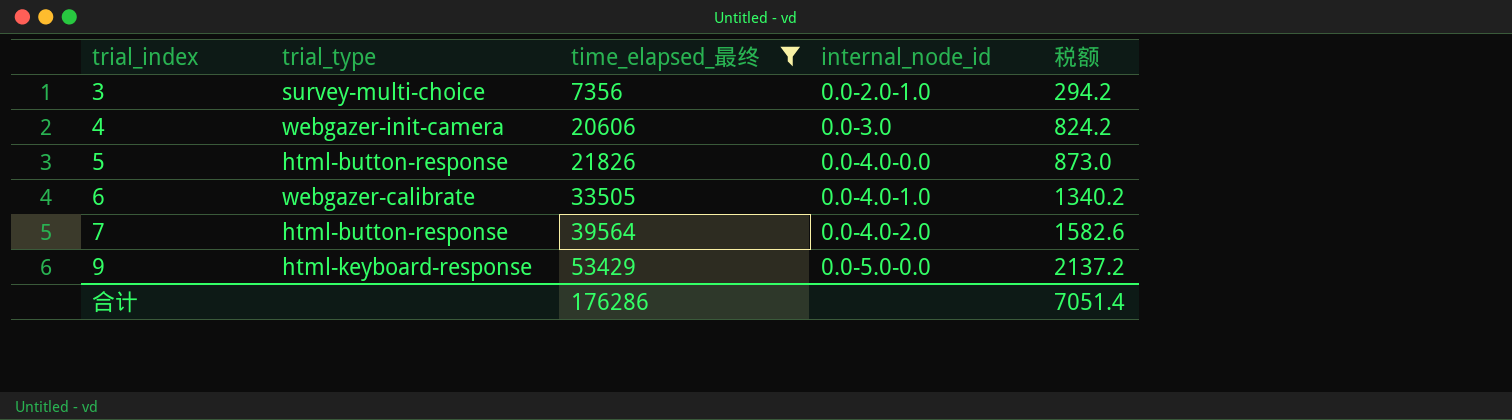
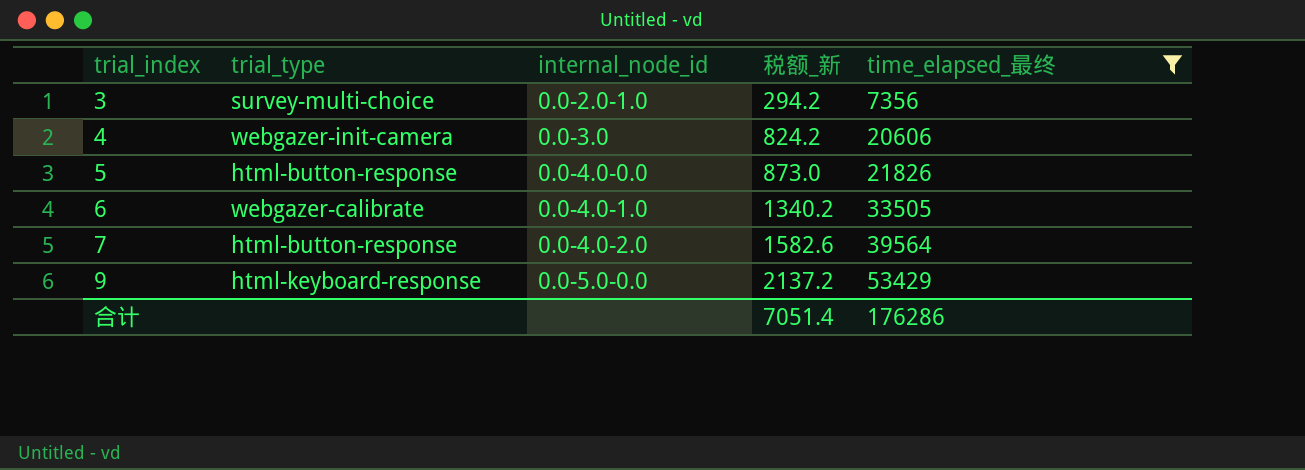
column name: 税额 -> 税额_新
column time_elapsed_最终 | position: 3 -> 5

